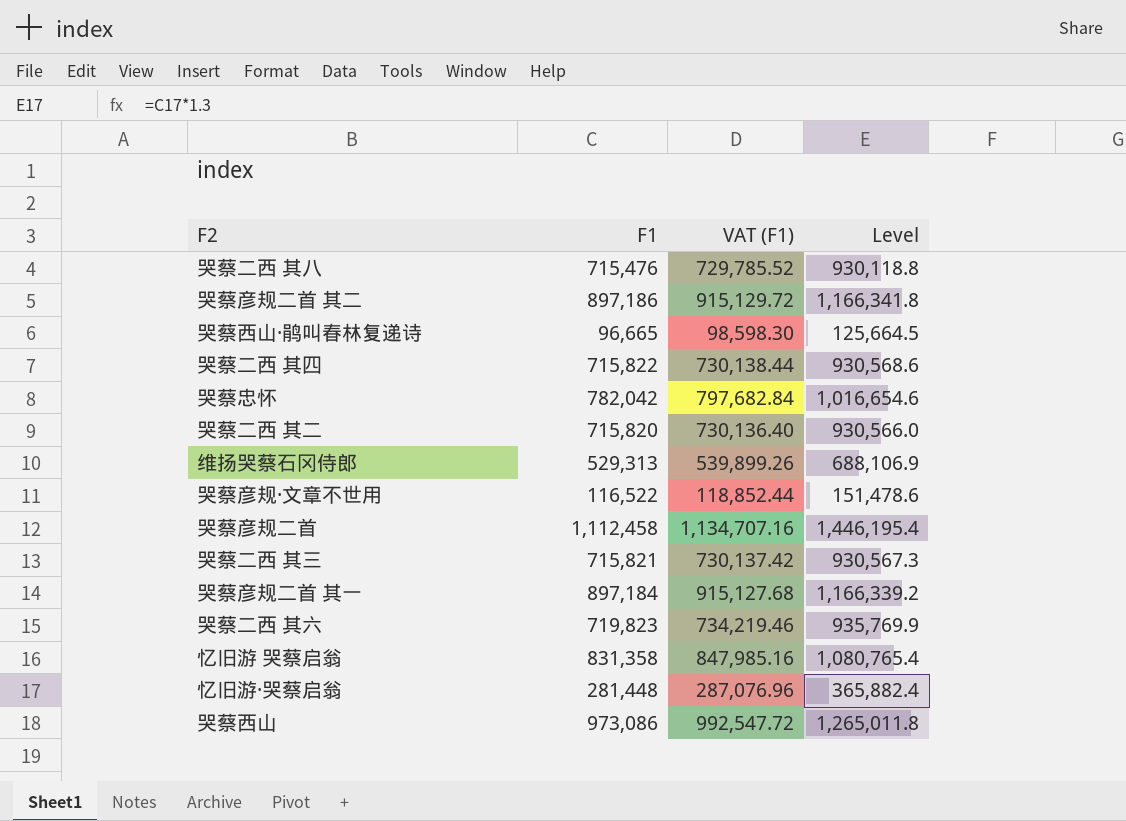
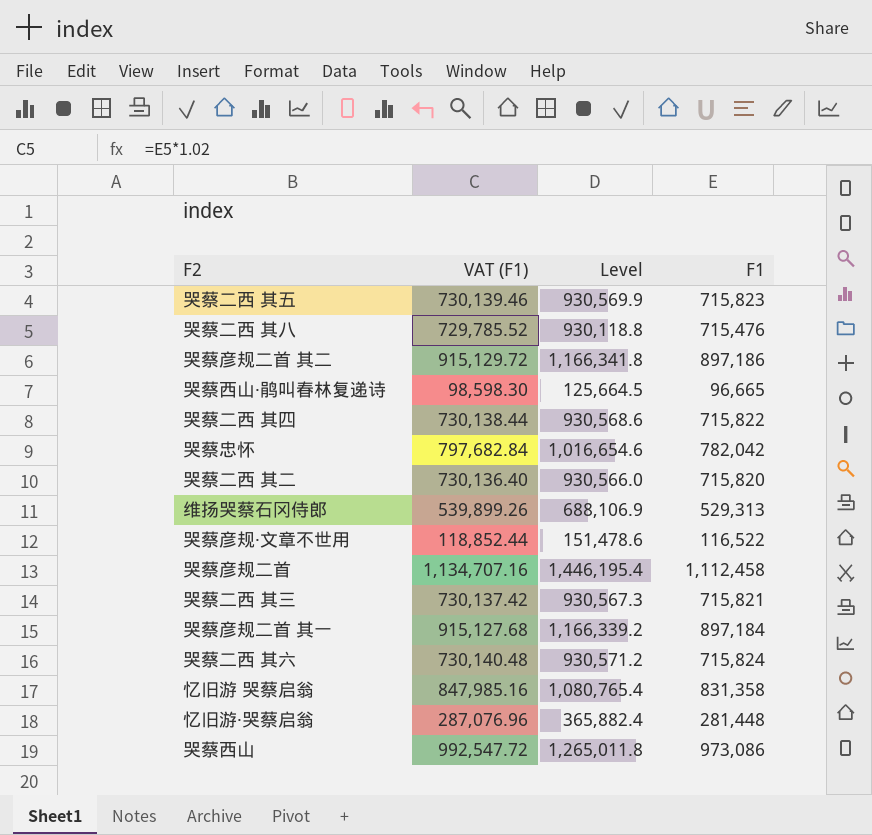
column F1 | position: 2 -> 4
row 哭蔡二西 其五: none -> 730,139.46 | 930,569.9 | 715,823
哭蔡二西 其六 | VAT (F1): 734,219.46 -> 730,140.48
哭蔡二西 其六 | Level: 935,769.9 -> 930,571.2
哭蔡二西 其六 | F1: 719,823 -> 715,824

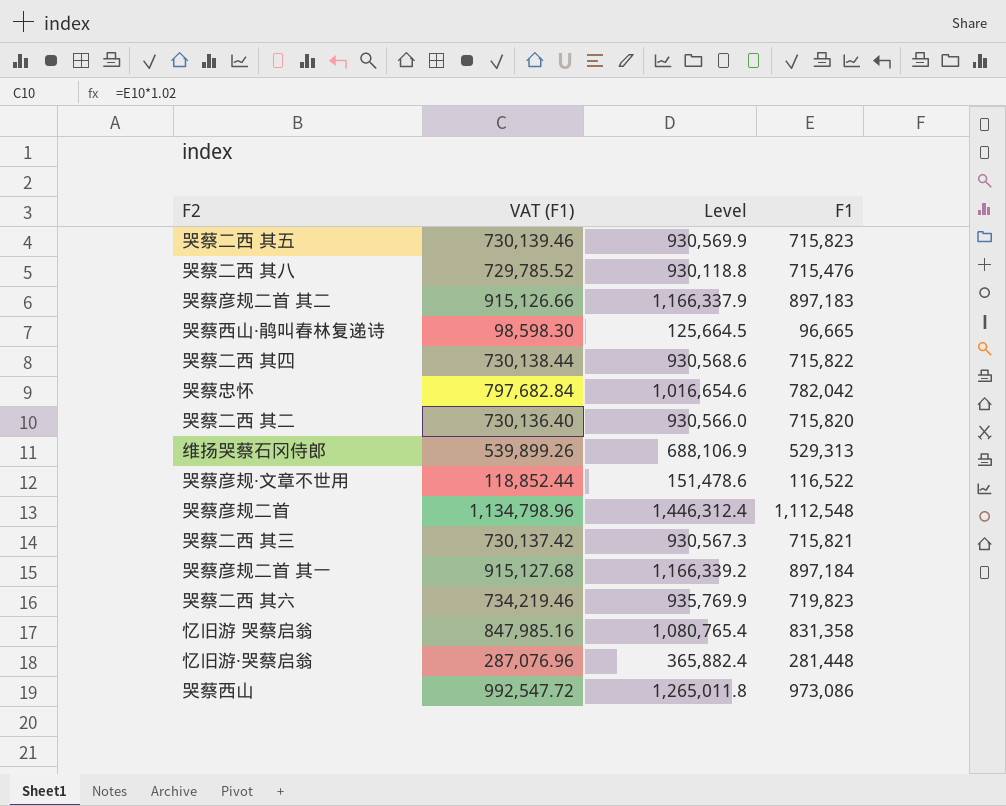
哭蔡彦规二首 其二 | VAT (F1): 915,129.72 -> 915,126.66
哭蔡彦规二首 其二 | Level: 1,166,341.8 -> 1,166,337.9
哭蔡彦规二首 其二 | F1: 897,186 -> 897,183
哭蔡彦规二首 | VAT (F1): 1,134,707.16 -> 1,134,798.96
哭蔡彦规二首 | Level: 1,446,195.4 -> 1,446,312.4
哭蔡彦规二首 | F1: 1,112,458 -> 1,112,548
哭蔡二西 其六 | VAT (F1): 730,140.48 -> 734,219.46
哭蔡二西 其六 | Level: 930,571.2 -> 935,769.9
哭蔡二西 其六 | F1: 715,824 -> 719,823

